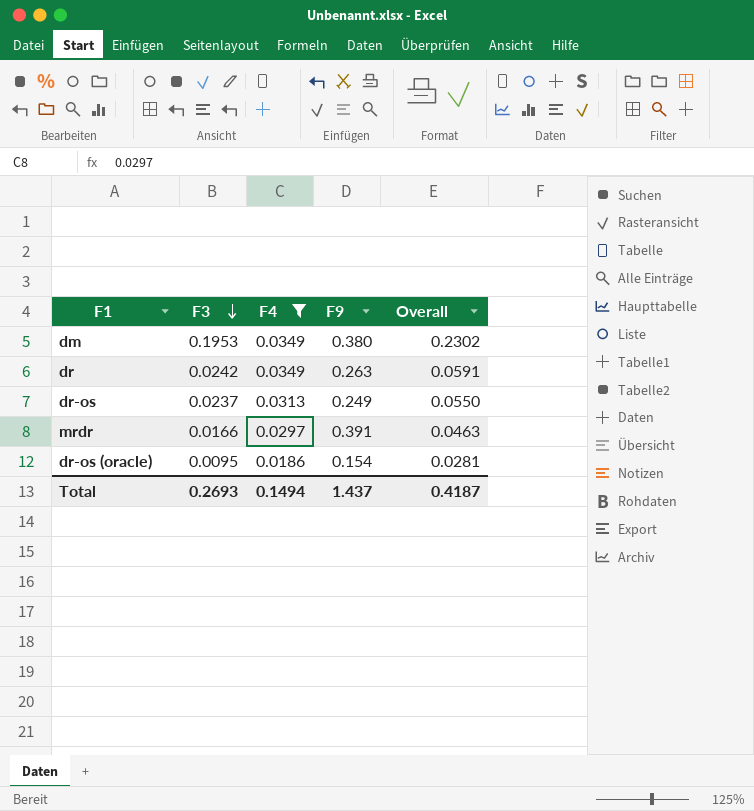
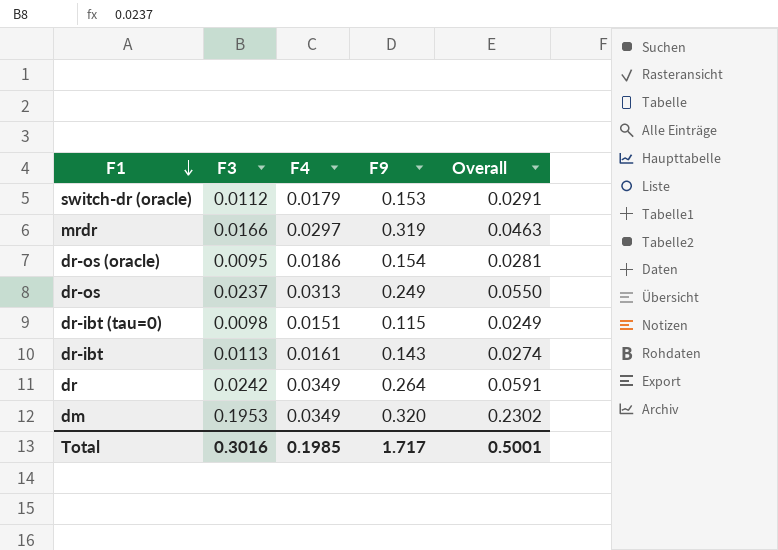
filter: F4 >= 0.0186 -> none
row order: F3 descending -> F1 descending
mrdr | F9: 0.391 -> 0.319
dr | F9: 0.263 -> 0.264
dm | F9: 0.380 -> 0.320
Total | F3: 0.2693 -> 0.3016
Total | F4: 0.1494 -> 0.1985
Total | F9: 1.437 -> 1.717
Total | Overall: 0.4187 -> 0.5001

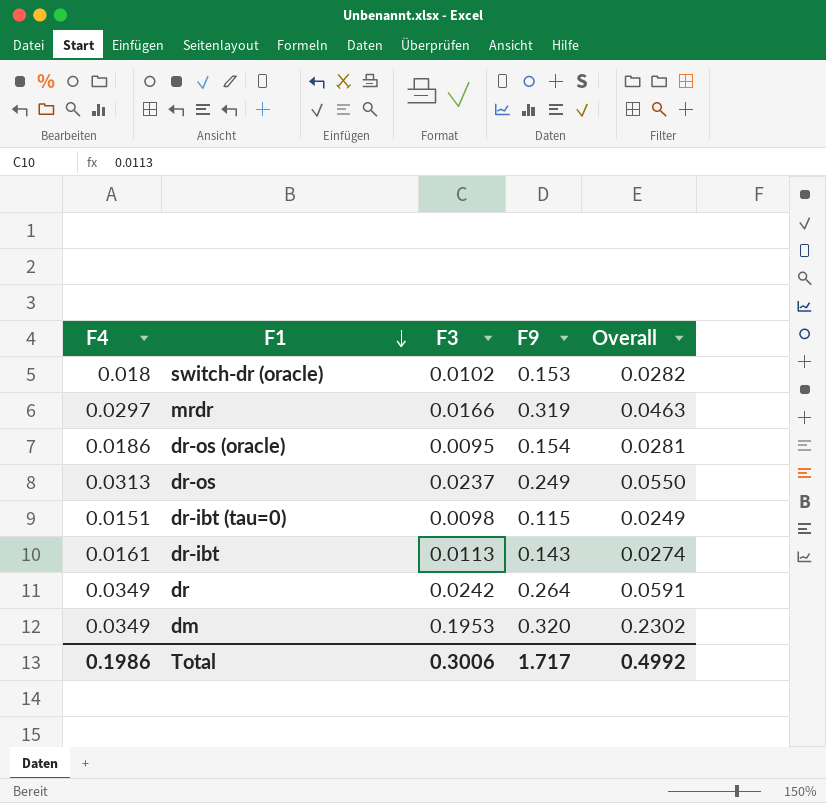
column F4 | position: 3 -> 1
switch-dr (oracle) | F4: 0.0179 -> 0.018
switch-dr (oracle) | F3: 0.0112 -> 0.0102
switch-dr (oracle) | Overall: 0.0291 -> 0.0282
Total | F4: 0.1985 -> 0.1986
Total | F3: 0.3016 -> 0.3006
Total | Overall: 0.5001 -> 0.4992

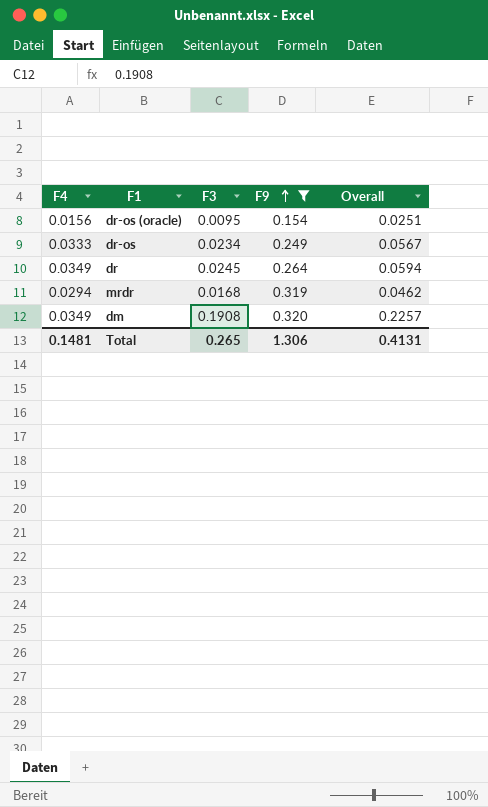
filter: none -> F9 >= 0.154
row order: F1 descending -> F9 ascending
dr-os (oracle) | F4: 0.0186 -> 0.0156
dr-os (oracle) | Overall: 0.0281 -> 0.0251
dr-os | F4: 0.0313 -> 0.0333
dr-os | F3: 0.0237 -> 0.0234
dr-os | Overall: 0.0550 -> 0.0567
dr | F3: 0.0242 -> 0.0245
dr | Overall: 0.0591 -> 0.0594
mrdr | F4: 0.0297 -> 0.0294
mrdr | F3: 0.0166 -> 0.0168
mrdr | Overall: 0.0463 -> 0.0462
dm | F3: 0.1953 -> 0.1908
dm | Overall: 0.2302 -> 0.2257
Total | F4: 0.1986 -> 0.1481
Total | F3: 0.3006 -> 0.265
Total | F9: 1.717 -> 1.306
Total | Overall: 0.4992 -> 0.4131

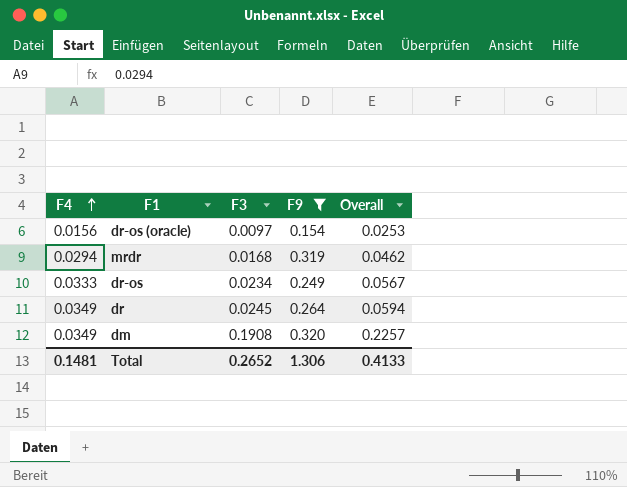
row order: F9 ascending -> F4 ascending
dr-os (oracle) | F3: 0.0095 -> 0.0097
dr-os (oracle) | Overall: 0.0251 -> 0.0253
Total | F3: 0.265 -> 0.2652
Total | Overall: 0.4131 -> 0.4133

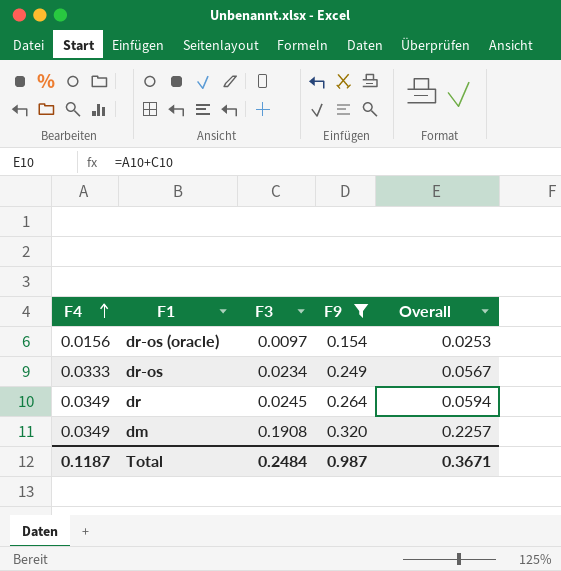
row mrdr: 0.0294 | 0.0168 | 0.319 | 0.0462 -> none
Total | F4: 0.1481 -> 0.1187
Total | F3: 0.2652 -> 0.2484
Total | F9: 1.306 -> 0.987
Total | Overall: 0.4133 -> 0.3671

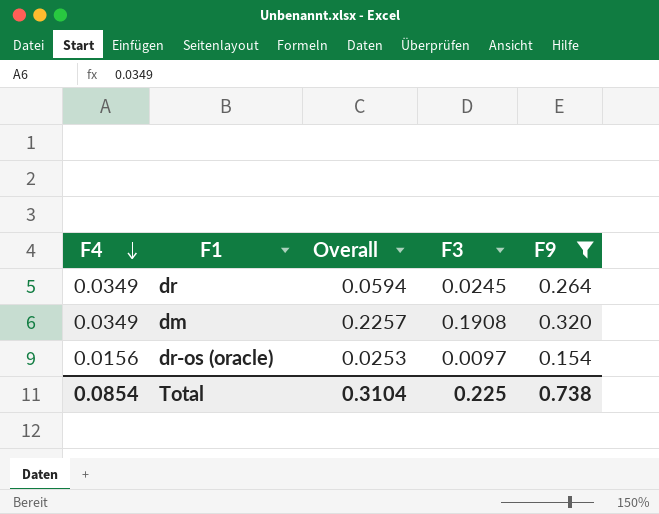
row order: F4 ascending -> F4 descending
column Overall | position: 5 -> 3
row dr-os: 0.0333 | 0.0234 | 0.249 | 0.0567 -> none
Total | F4: 0.1187 -> 0.0854
Total | Overall: 0.3671 -> 0.3104
Total | F3: 0.2484 -> 0.225
Total | F9: 0.987 -> 0.738

